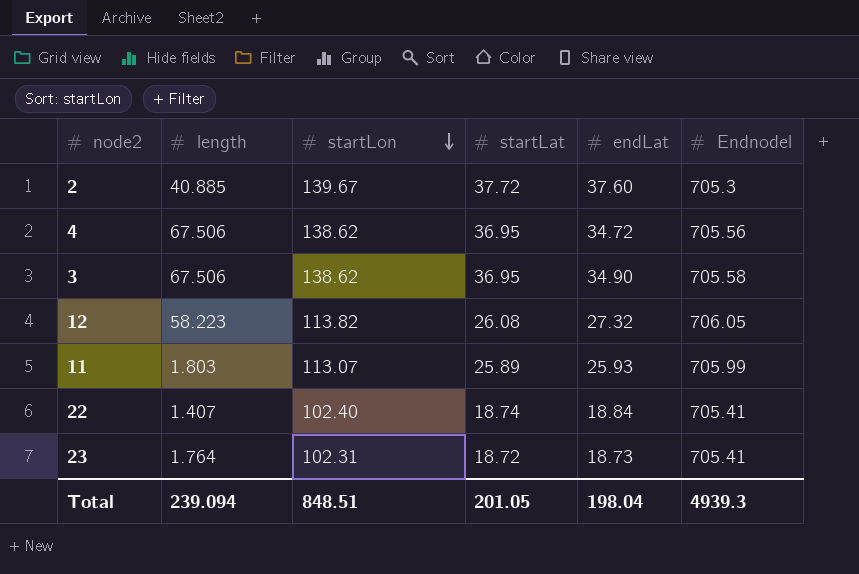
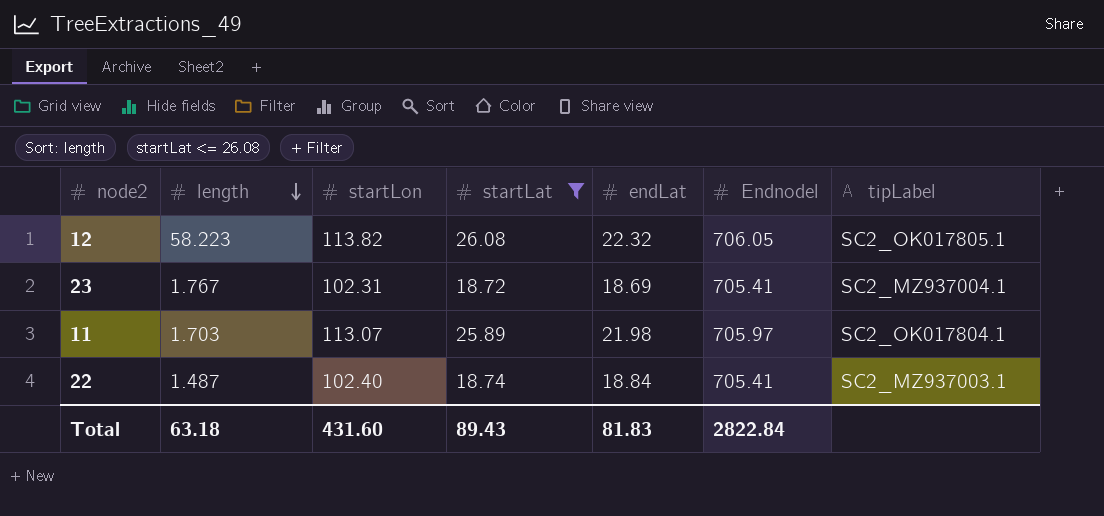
filter: none -> startLat <= 26.08
row order: startLon descending -> length descending
column tipLabel | position: none -> 7
12 | endLat: 27.32 -> 22.32
23 | length: 1.764 -> 1.767
23 | endLat: 18.73 -> 18.69
11 | length: 1.803 -> 1.703
11 | endLat: 25.93 -> 21.98
11 | Endnodel: 705.99 -> 705.97
22 | length: 1.407 -> 1.487
Total | length: 239.094 -> 63.18
Total | startLon: 848.51 -> 431.60
Total | startLat: 201.05 -> 89.43
Total | endLat: 198.04 -> 81.83
Total | Endnodel: 4939.3 -> 2822.84

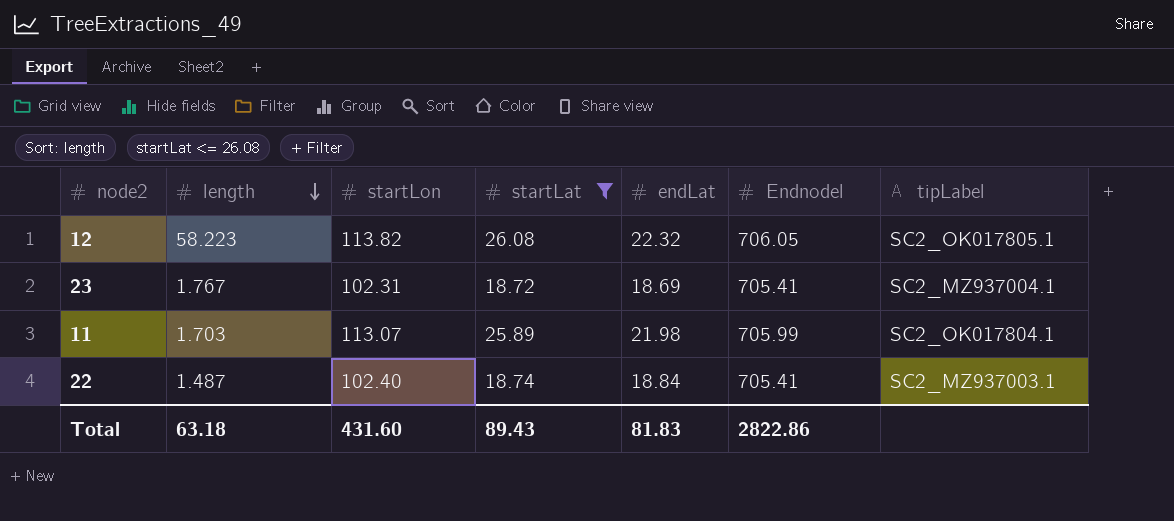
11 | Endnodel: 705.97 -> 705.99
Total | Endnodel: 2822.84 -> 2822.86

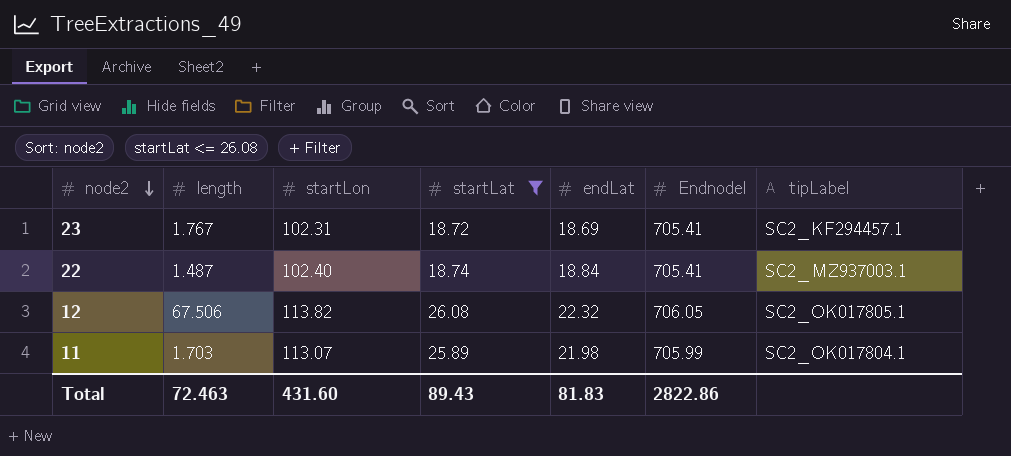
row order: length descending -> node2 descending
23 | tipLabel: SC2_MZ937004.1 -> SC2_KF294457.1
12 | length: 58.223 -> 67.506
Total | length: 63.18 -> 72.463

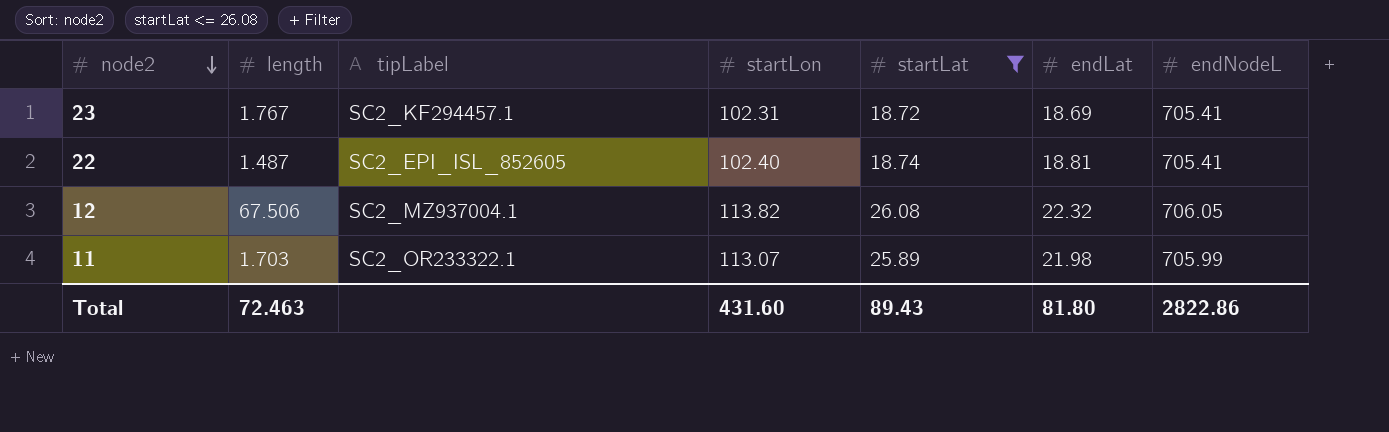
column tipLabel | position: 7 -> 3
column name: Endnodel -> endNodeL
22 | tipLabel: SC2_MZ937003.1 -> SC2_EPI_ISL_852605
22 | endLat: 18.84 -> 18.81
12 | tipLabel: SC2_OK017805.1 -> SC2_MZ937004.1
11 | tipLabel: SC2_OK017804.1 -> SC2_OR233322.1
Total | endLat: 81.83 -> 81.80

